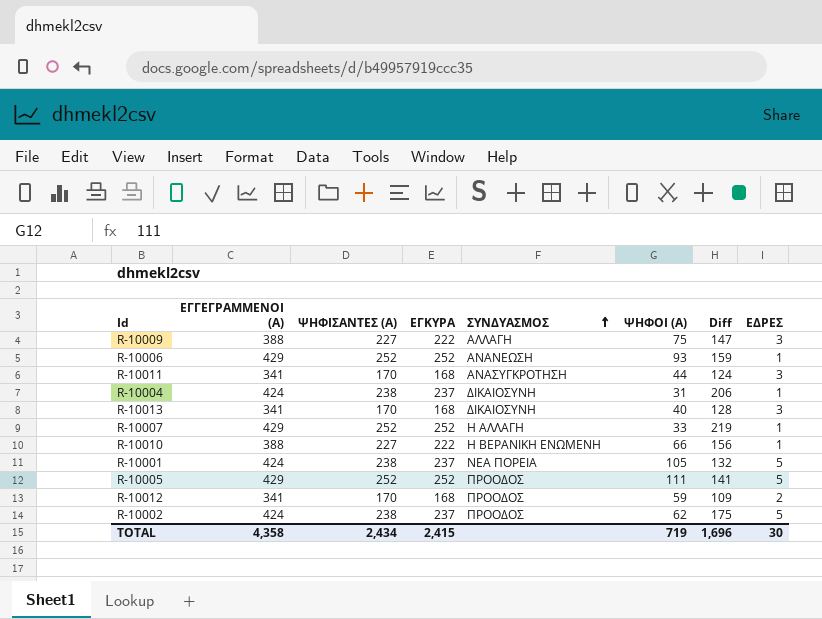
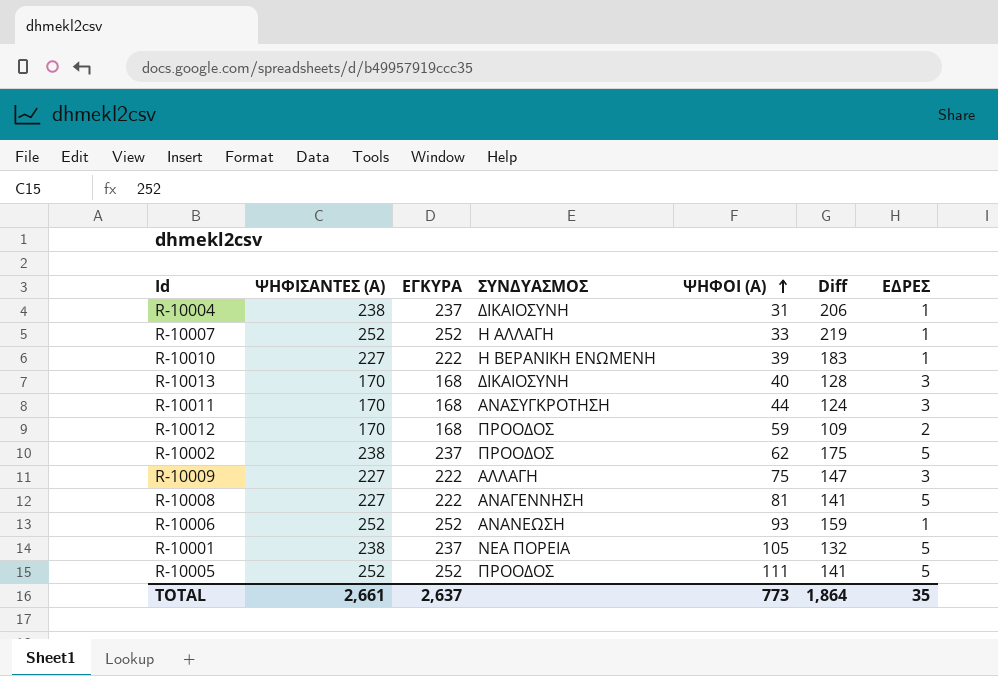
row order: ΣΥΝΔΥΑΣΜΟΣ ascending -> ΨΗΦΟΙ (Α) ascending
column ΕΓΓΕΓΡΑΜΜΕΝΟΙ (Α) | position: 2 -> none
R-10010 | ΨΗΦΟΙ (Α): 66 -> 39
R-10010 | Diff: 156 -> 183
row R-10008: none -> 227 | 222 | ΑΝΑΓΕΝΝΗΣΗ | 81 | 141 | 5
TOTAL | ΨΗΦΙΣΑΝΤΕΣ (Α): 2,434 -> 2,661
TOTAL | ΕΓΚΥΡΑ: 2,415 -> 2,637
TOTAL | ΨΗΦΟΙ (Α): 719 -> 773
TOTAL | Diff: 1,696 -> 1,864
TOTAL | ΕΔΡΕΣ: 30 -> 35

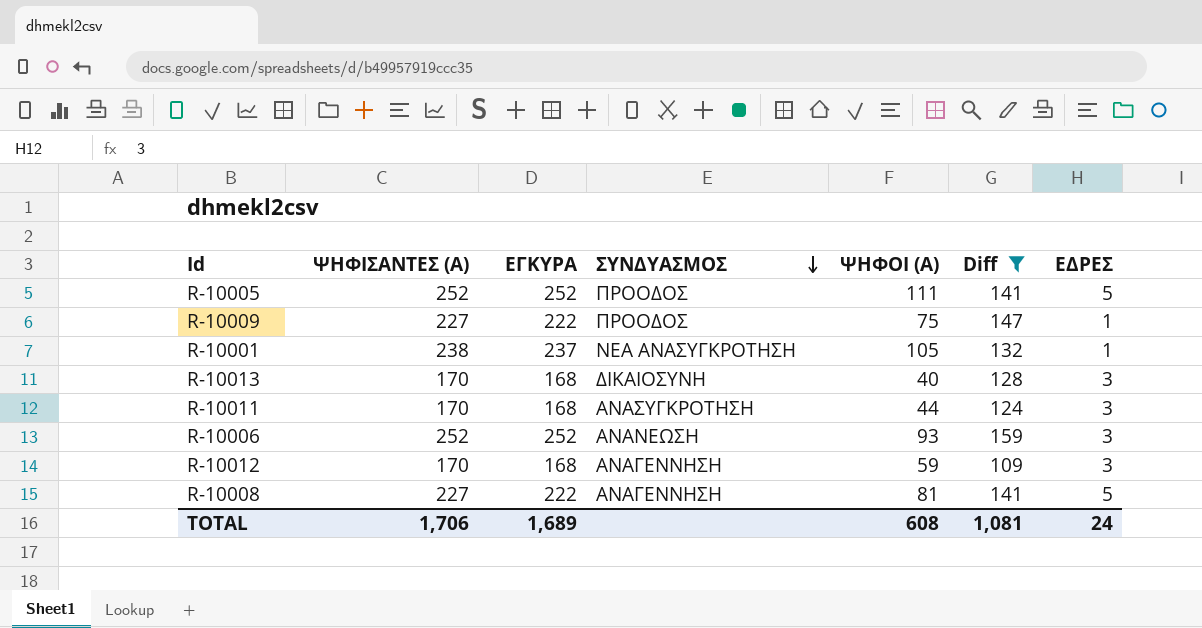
filter: none -> Diff <= 159
row order: ΨΗΦΟΙ (Α) ascending -> ΣΥΝΔΥΑΣΜΟΣ descending
R-10009 | ΣΥΝΔΥΑΣΜΟΣ: ΑΛΛΑΓΗ -> ΠΡΟΟΔΟΣ
R-10009 | ΕΔΡΕΣ: 3 -> 1
R-10001 | ΣΥΝΔΥΑΣΜΟΣ: ΝΕΑ ΠΟΡΕΙΑ -> ΝΕΑ ΑΝΑΣΥΓΚΡΟΤΗΣΗ
R-10001 | ΕΔΡΕΣ: 5 -> 1
R-10006 | ΕΔΡΕΣ: 1 -> 3
R-10012 | ΣΥΝΔΥΑΣΜΟΣ: ΠΡΟΟΔΟΣ -> ΑΝΑΓΕΝΝΗΣΗ
R-10012 | ΕΔΡΕΣ: 2 -> 3
TOTAL | ΨΗΦΙΣΑΝΤΕΣ (Α): 2,661 -> 1,706
TOTAL | ΕΓΚΥΡΑ: 2,637 -> 1,689
TOTAL | ΨΗΦΟΙ (Α): 773 -> 608
TOTAL | Diff: 1,864 -> 1,081
TOTAL | ΕΔΡΕΣ: 35 -> 24

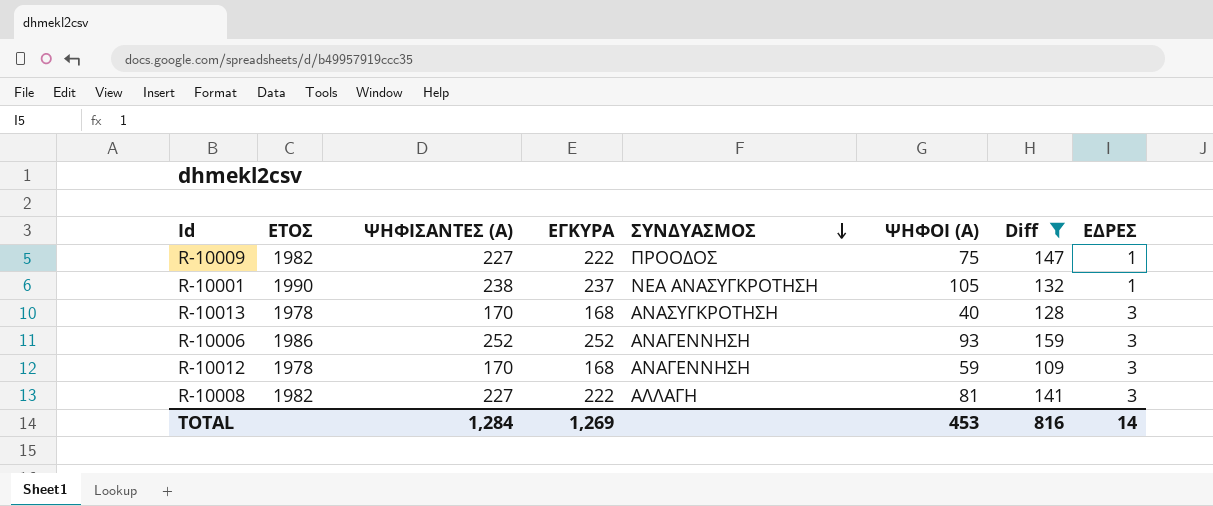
column ΕΤΟΣ | position: none -> 2
row R-10005: 252 | 252 | ΠΡΟΟΔΟΣ | 111 | 141 | 5 -> none
row R-10011: 170 | 168 | ΑΝΑΣΥΓΚΡΟΤΗΣΗ | 44 | 124 | 3 -> none
R-10013 | ΣΥΝΔΥΑΣΜΟΣ: ΔΙΚΑΙΟΣΥΝΗ -> ΑΝΑΣΥΓΚΡΟΤΗΣΗ
R-10006 | ΣΥΝΔΥΑΣΜΟΣ: ΑΝΑΝΕΩΣΗ -> ΑΝΑΓΕΝΝΗΣΗ
R-10008 | ΣΥΝΔΥΑΣΜΟΣ: ΑΝΑΓΕΝΝΗΣΗ -> ΑΛΛΑΓΗ
R-10008 | ΕΔΡΕΣ: 5 -> 3
TOTAL | ΨΗΦΙΣΑΝΤΕΣ (Α): 1,706 -> 1,284
TOTAL | ΕΓΚΥΡΑ: 1,689 -> 1,269
TOTAL | ΨΗΦΟΙ (Α): 608 -> 453
TOTAL | Diff: 1,081 -> 816
TOTAL | ΕΔΡΕΣ: 24 -> 14

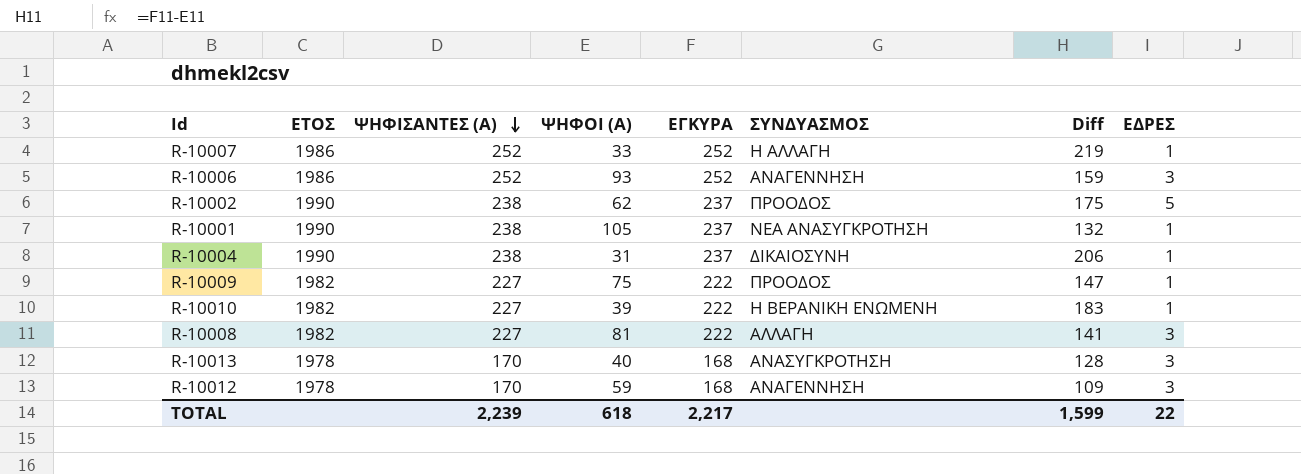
filter: Diff <= 159 -> none
row order: ΣΥΝΔΥΑΣΜΟΣ descending -> ΨΗΦΙΣΑΝΤΕΣ (Α) descending
column ΨΗΦΟΙ (Α) | position: 6 -> 4
TOTAL | ΨΗΦΙΣΑΝΤΕΣ (Α): 1,284 -> 2,239
TOTAL | ΨΗΦΟΙ (Α): 453 -> 618
TOTAL | ΕΓΚΥΡΑ: 1,269 -> 2,217
TOTAL | Diff: 816 -> 1,599
TOTAL | ΕΔΡΕΣ: 14 -> 22

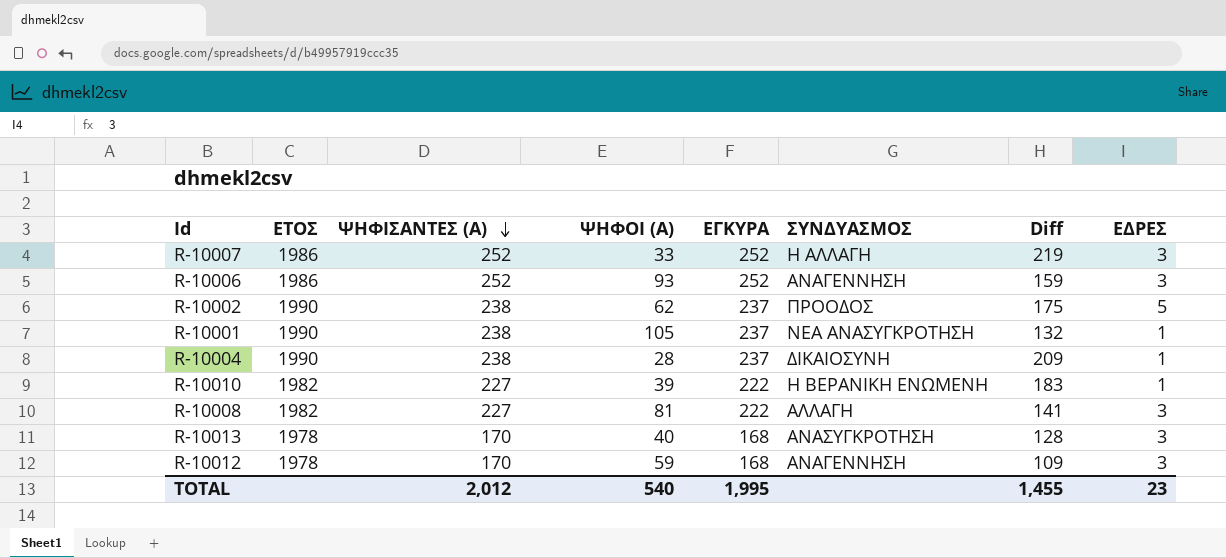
row R-10009: 1982 | 227 | 75 | 222 | ΠΡΟΟΔΟΣ | 147 | 1 -> none
R-10007 | ΕΔΡΕΣ: 1 -> 3
R-10004 | ΨΗΦΟΙ (Α): 31 -> 28
R-10004 | Diff: 206 -> 209
TOTAL | ΨΗΦΙΣΑΝΤΕΣ (Α): 2,239 -> 2,012
TOTAL | ΨΗΦΟΙ (Α): 618 -> 540
TOTAL | ΕΓΚΥΡΑ: 2,217 -> 1,995
TOTAL | Diff: 1,599 -> 1,455
TOTAL | ΕΔΡΕΣ: 22 -> 23

